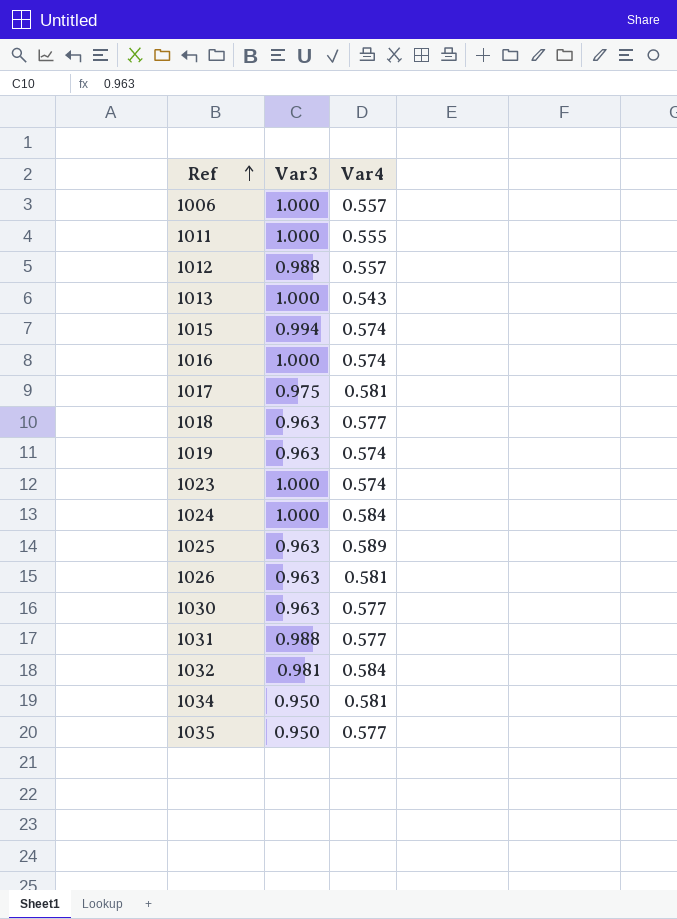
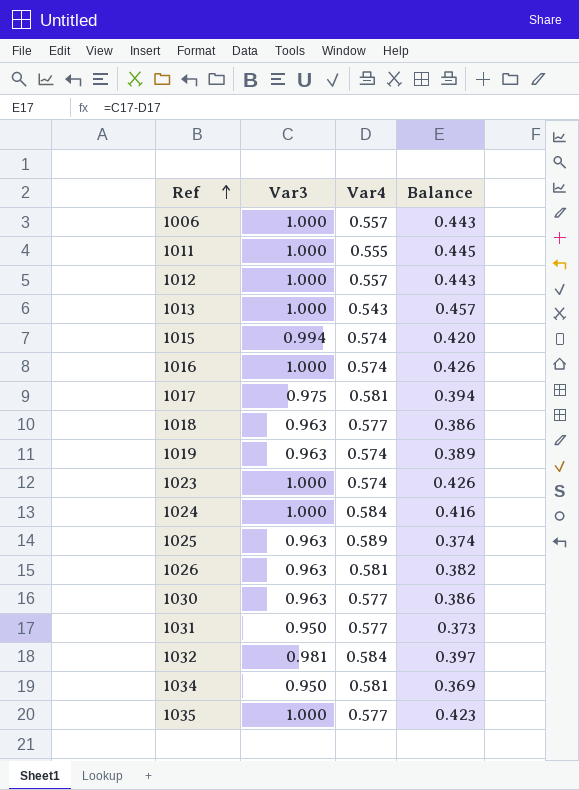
column Balance | formula: none -> [Var3] - [Var4]
1012 | Var3: 0.988 -> 1.000
1031 | Var3: 0.988 -> 0.950
1035 | Var3: 0.950 -> 1.000

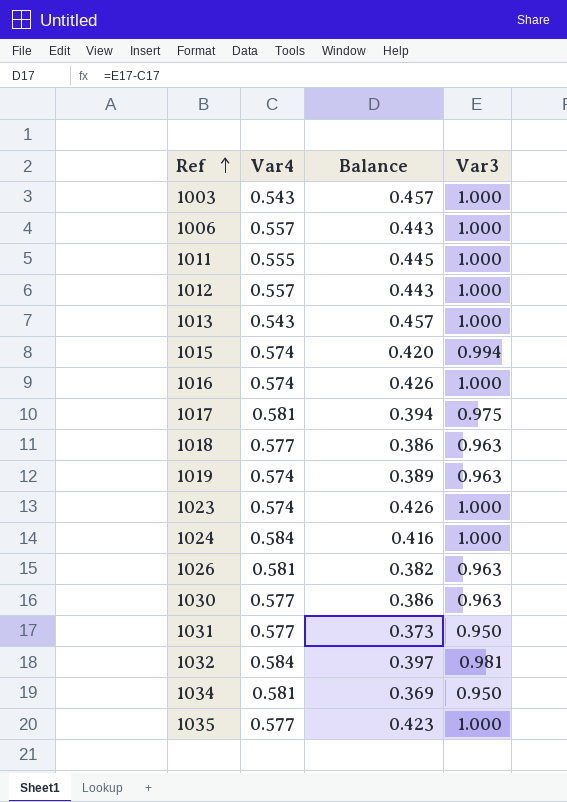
column Var3 | position: 2 -> 4
row 1025: 0.963 | 0.589 | 0.374 -> none
row 1003: none -> 0.543 | 0.457 | 1.000

